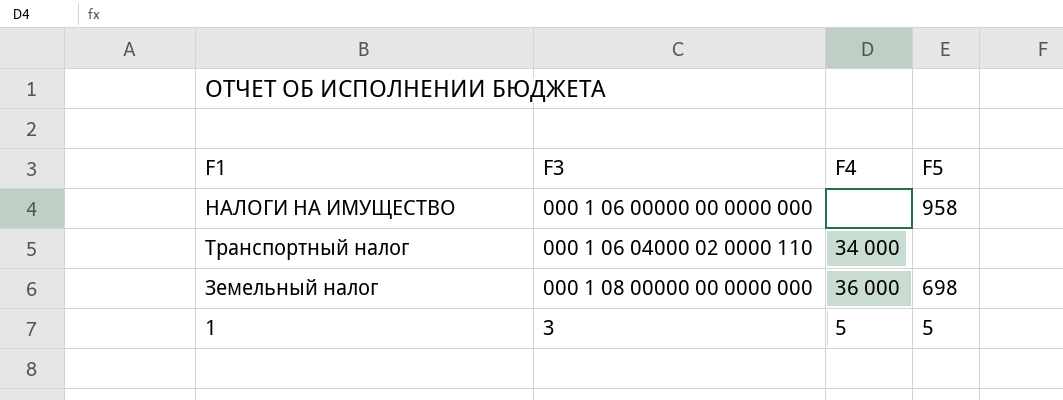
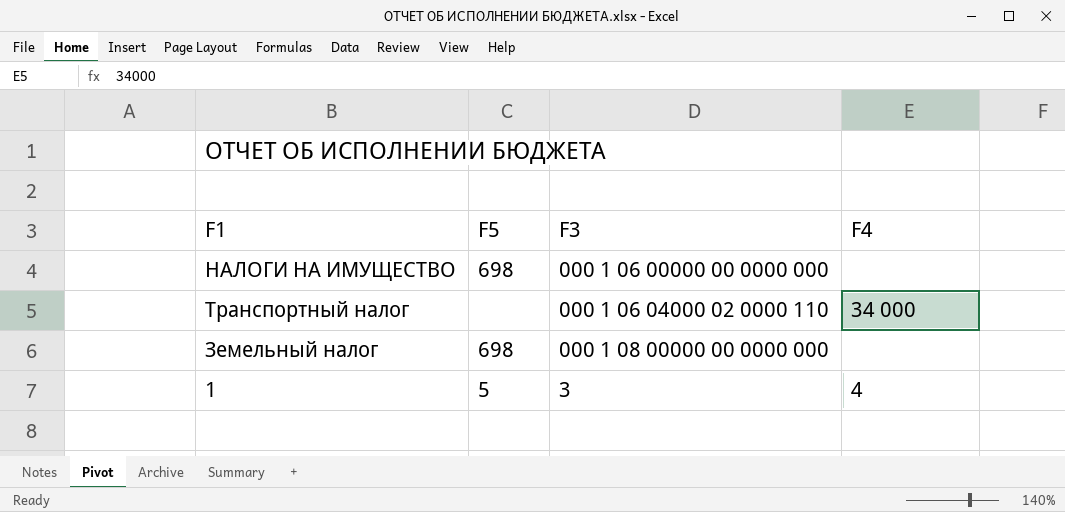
column F5 | position: 4 -> 2
НАЛОГИ НА ИМУЩЕСТВО | F5: 958 -> 698
Земельный налог | F4: 36 000 -> none
1 | F4: 5 -> 4

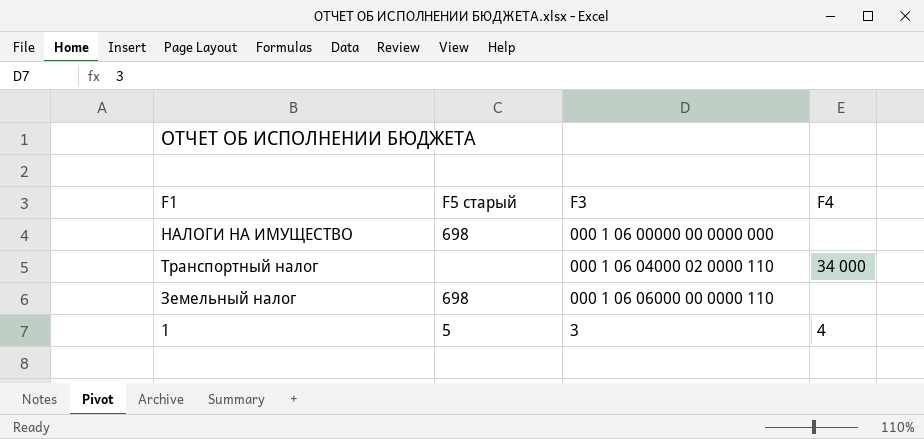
column name: F5 -> F5 старый
Земельный налог | F3: 000 1 08 00000 00 0000 000 -> 000 1 06 06000 00 0000 110

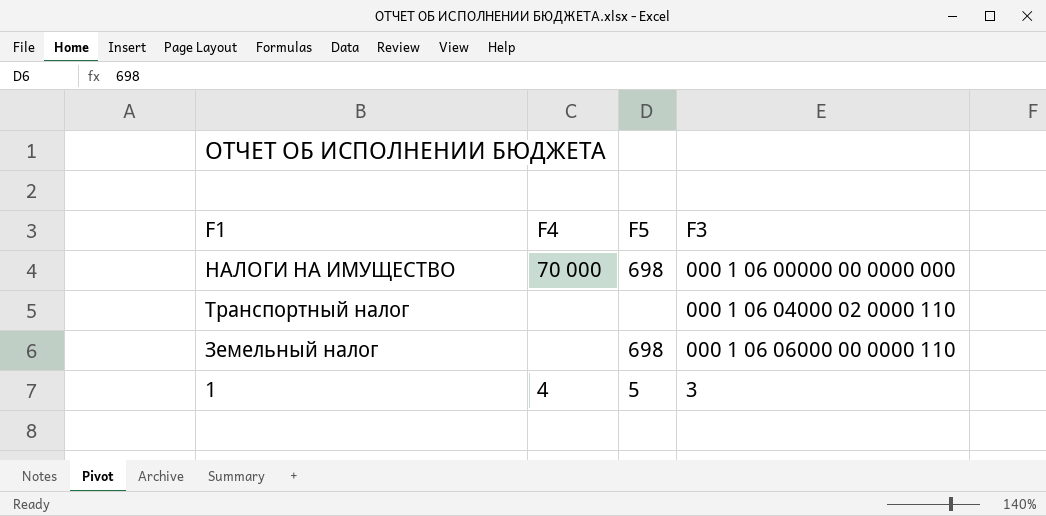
column F4 | position: 4 -> 2
column name: F5 старый -> F5
НАЛОГИ НА ИМУЩЕСТВО | F4: none -> 70 000
Транспортный налог | F4: 34 000 -> none

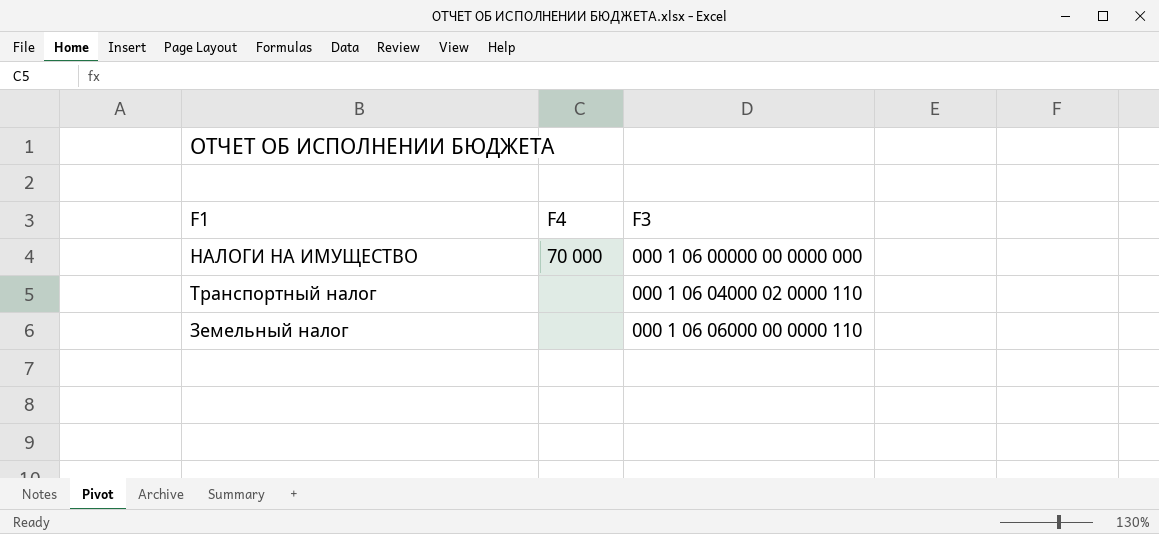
column F5 | position: 3 -> none
row 1: 4 | 5 | 3 -> none

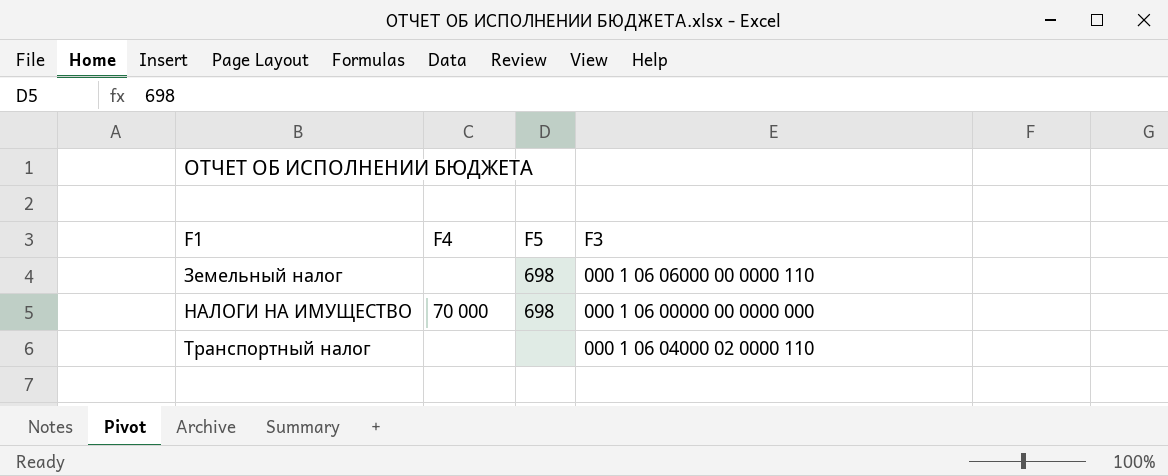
row order: F3 ascending -> F1 ascending
column F5 | position: none -> 3

